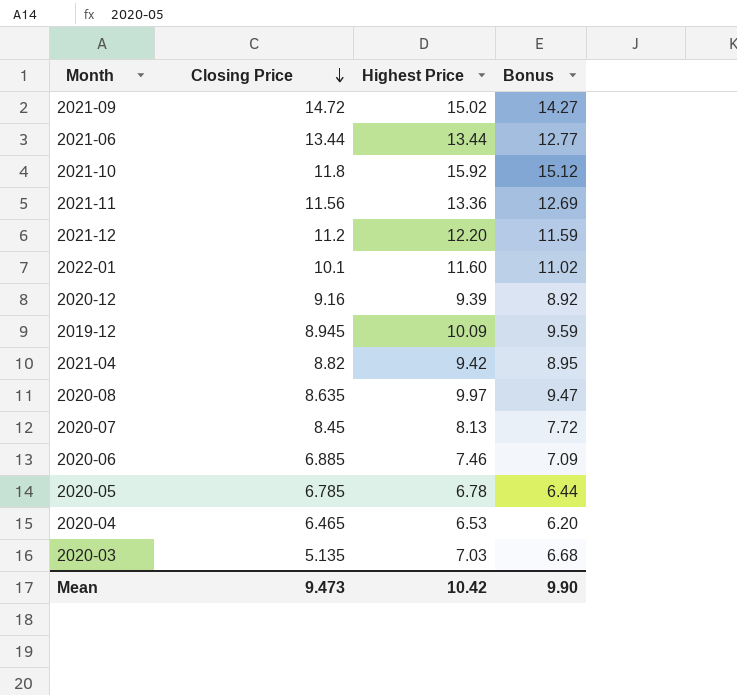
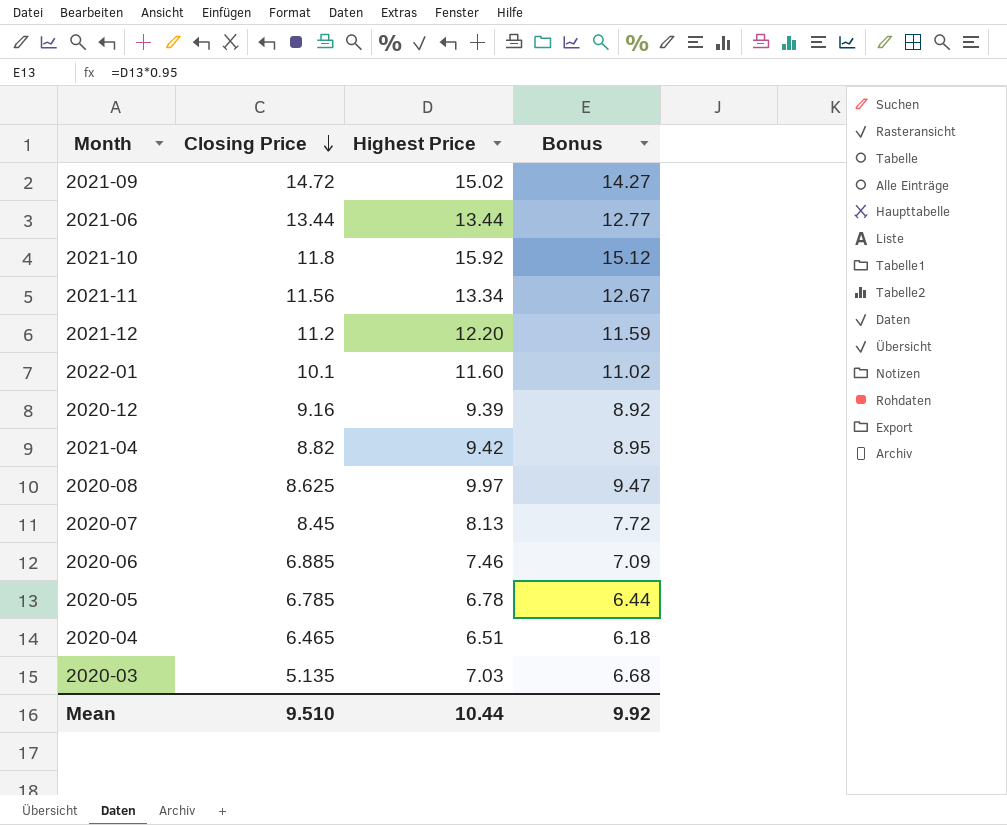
row 2019-12: 8.945 | 10.09 | 9.59 -> none
2021-11 | Highest Price: 13.36 -> 13.34
2021-11 | Bonus: 12.69 -> 12.67
2020-08 | Closing Price: 8.635 -> 8.625
2020-04 | Highest Price: 6.53 -> 6.51
2020-04 | Bonus: 6.20 -> 6.18
Mean | Closing Price: 9.473 -> 9.510
Mean | Highest Price: 10.42 -> 10.44
Mean | Bonus: 9.90 -> 9.92

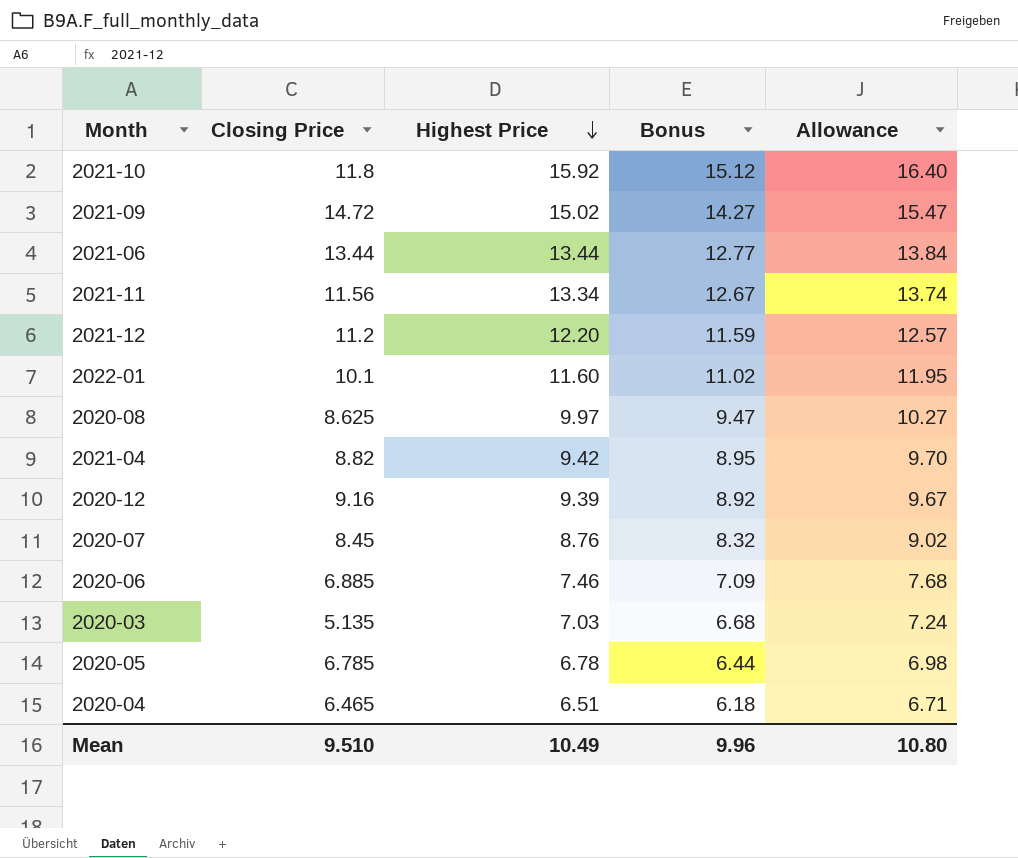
row order: Closing Price descending -> Highest Price descending
column Allowance | formula: none -> [Highest Price] * 1.03
2020-07 | Highest Price: 8.13 -> 8.76
2020-07 | Bonus: 7.72 -> 8.32
Mean | Highest Price: 10.44 -> 10.49
Mean | Bonus: 9.92 -> 9.96

